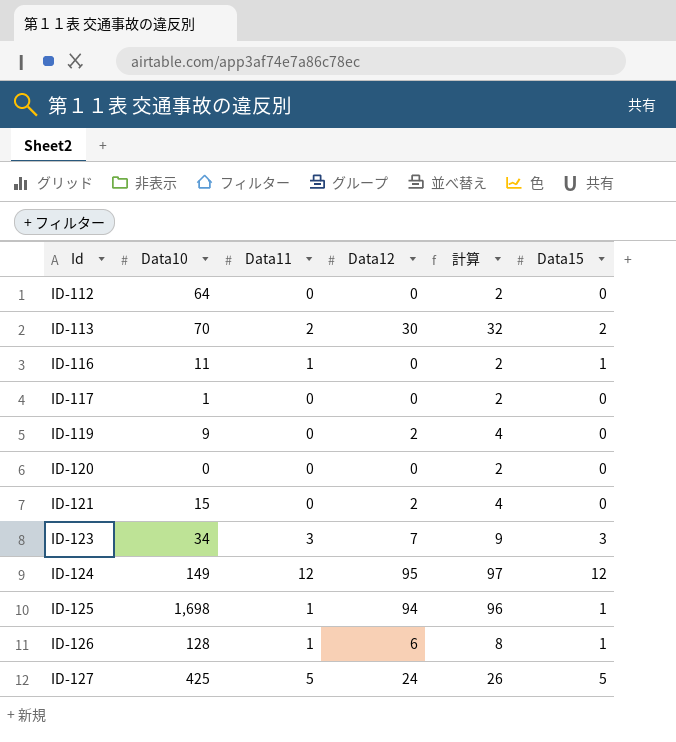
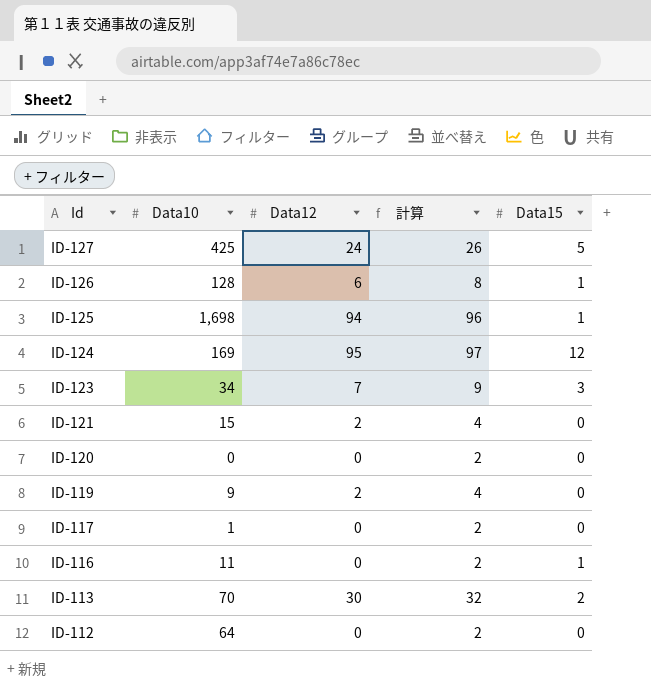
row order: Id ascending -> Id descending
column Data11 | position: 3 -> none
ID-124 | Data10: 149 -> 169

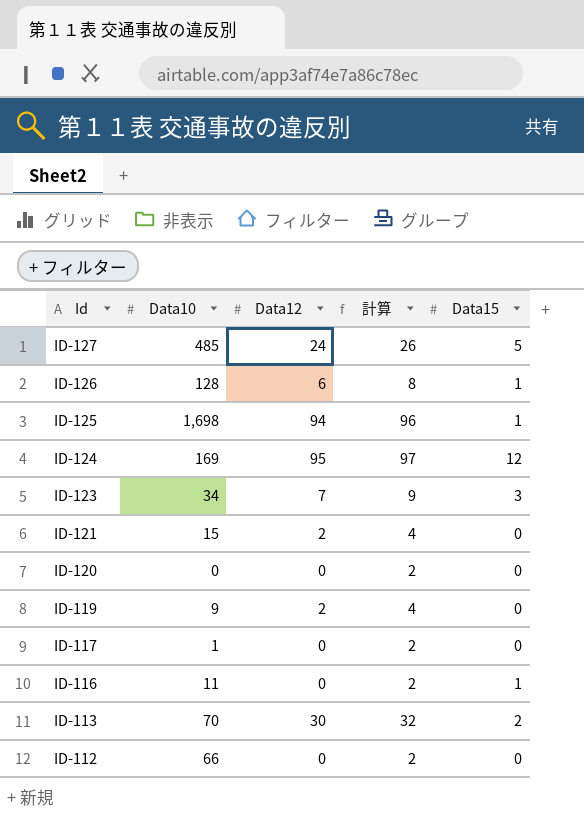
ID-127 | Data10: 425 -> 485
ID-112 | Data10: 64 -> 66

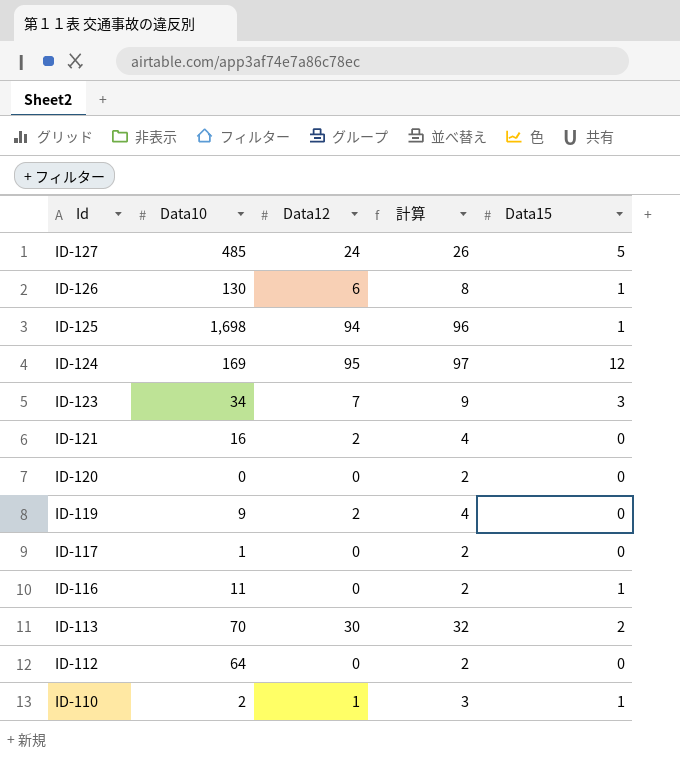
ID-126 | Data10: 128 -> 130
ID-121 | Data10: 15 -> 16
ID-112 | Data10: 66 -> 64
row ID-110: none -> 2 | 1 | 3 | 1

